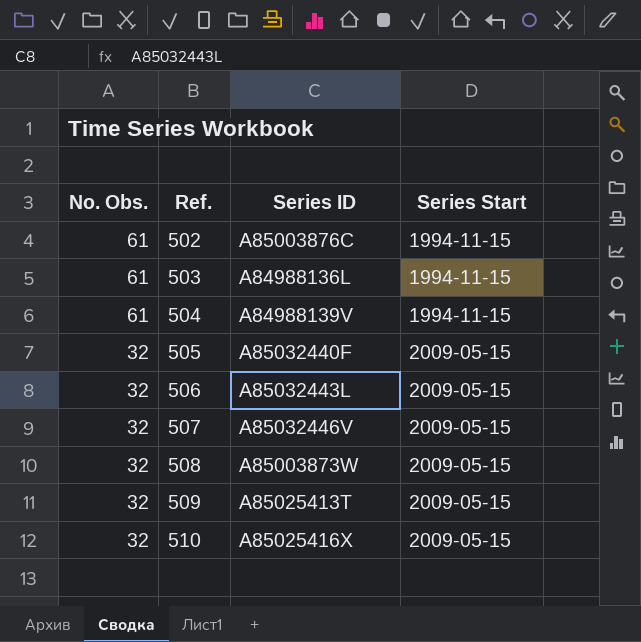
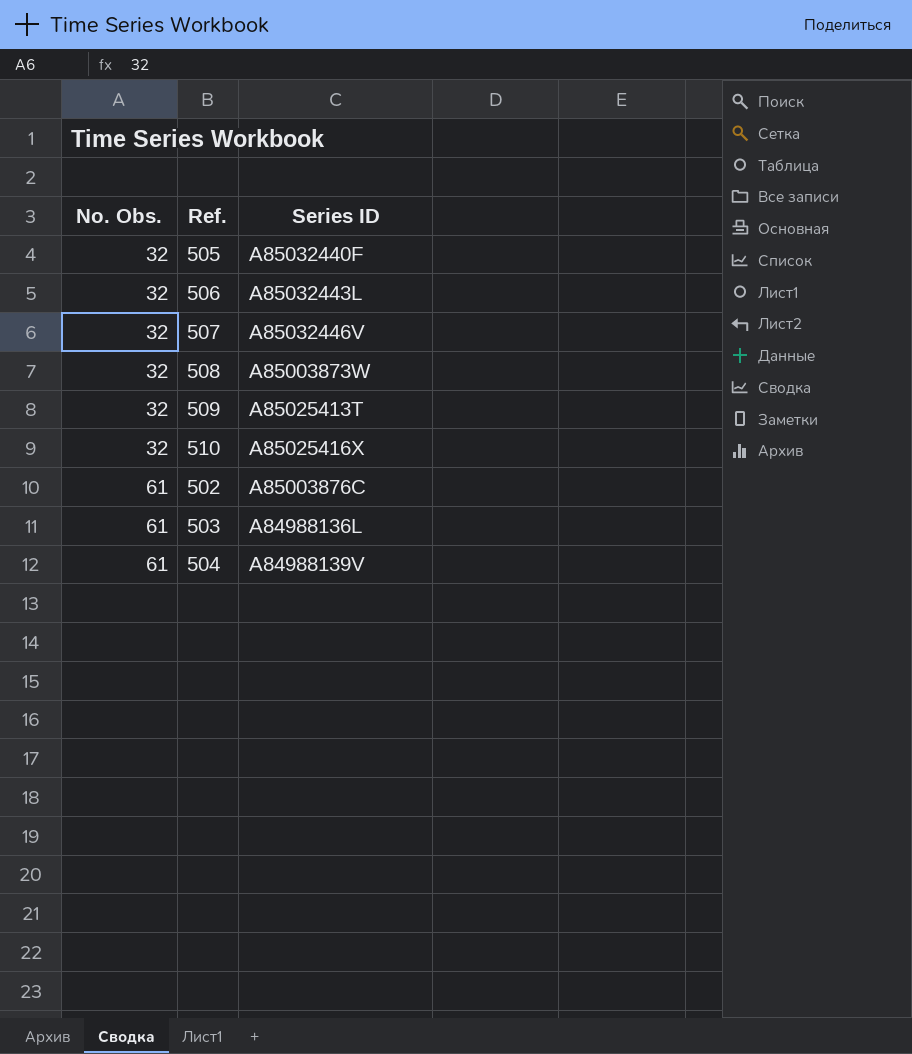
row order: No. Obs. descending -> No. Obs. ascending
column Series Start | position: 4 -> none

